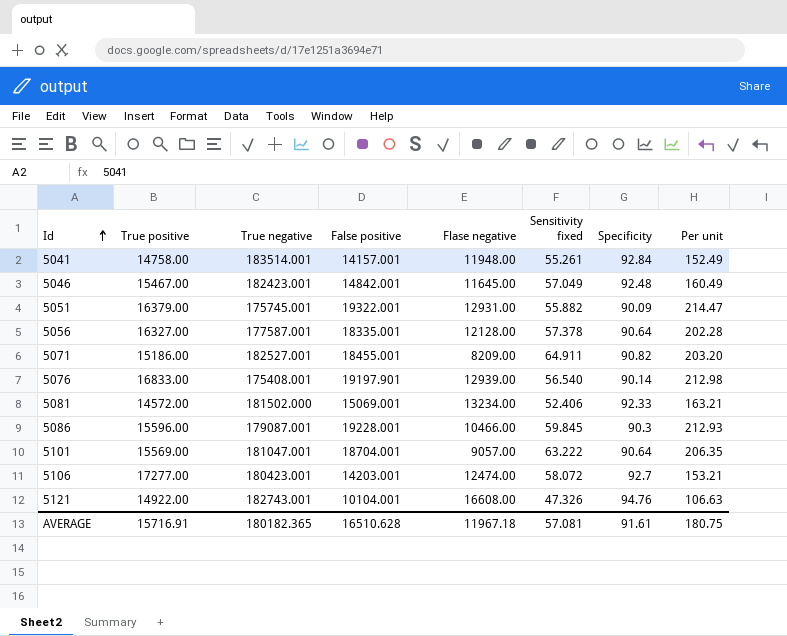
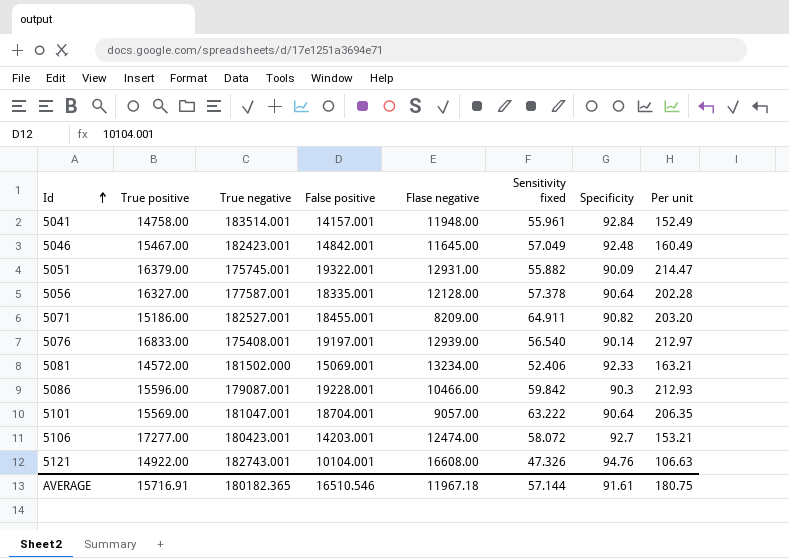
5041 | Sensitivity fixed: 55.261 -> 55.961
5076 | False positive: 19197.901 -> 19197.001
5076 | Per unit: 212.98 -> 212.97
5086 | Sensitivity fixed: 59.845 -> 59.842
AVERAGE | False positive: 16510.628 -> 16510.546
AVERAGE | Sensitivity fixed: 57.081 -> 57.144

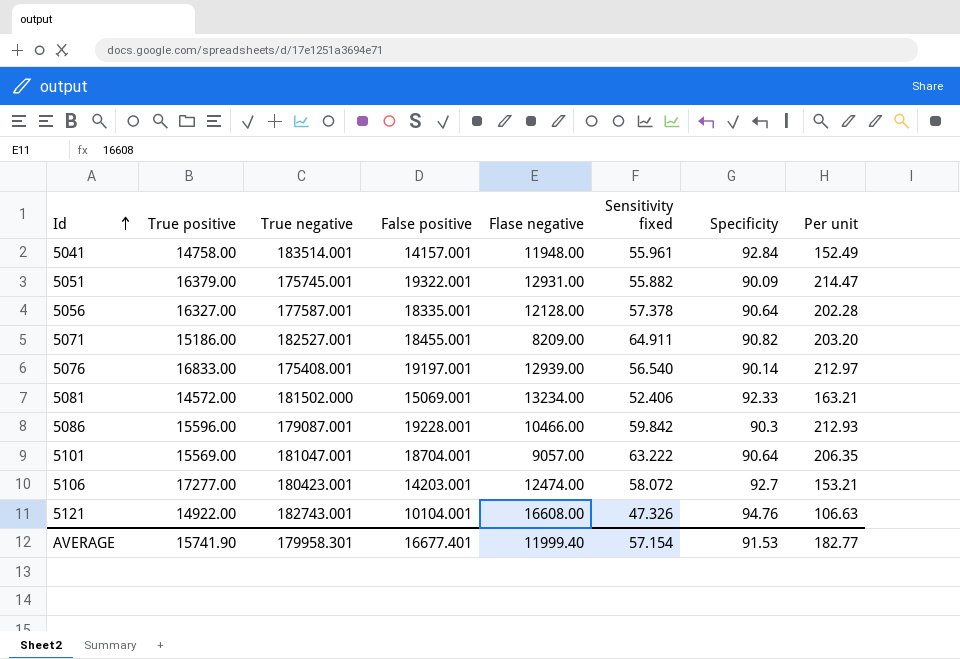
row 5046: 15467.00 | 182423.001 | 14842.001 | 11645.00 | 57.049 | 92.48 | 160.49 -> none
AVERAGE | True positive: 15716.91 -> 15741.90
AVERAGE | True negative: 180182.365 -> 179958.301
AVERAGE | False positive: 16510.546 -> 16677.401
AVERAGE | Flase negative: 11967.18 -> 11999.40
AVERAGE | Sensitivity fixed: 57.144 -> 57.154
AVERAGE | Specificity: 91.61 -> 91.53
AVERAGE | Per unit: 180.75 -> 182.77

